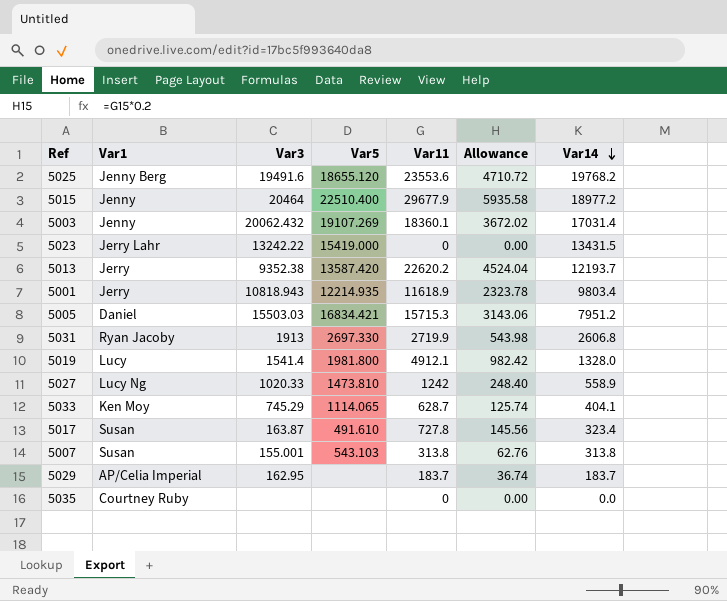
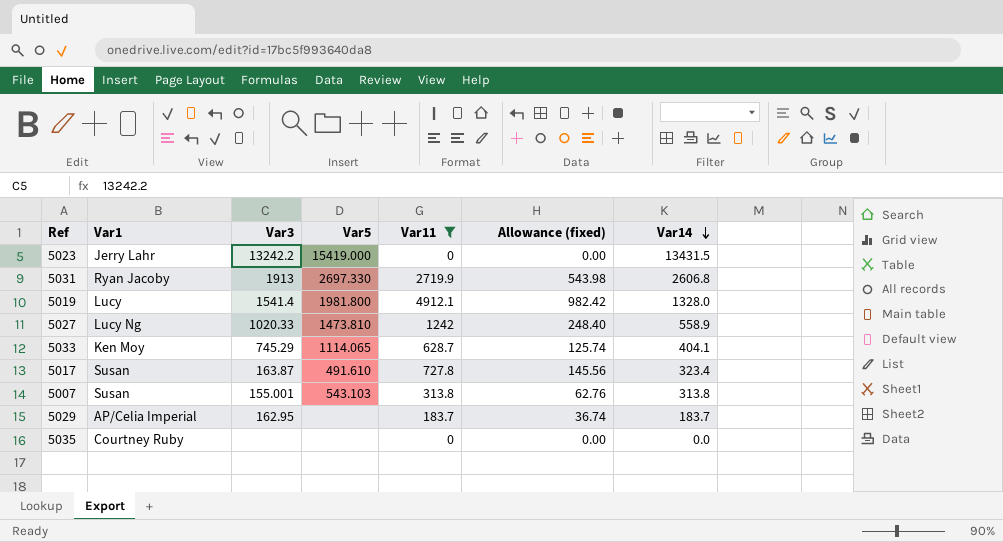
filter: none -> Var11 <= 4912.1
column name: Allowance -> Allowance (fixed)
5023 | Var3: 13242.22 -> 13242.2

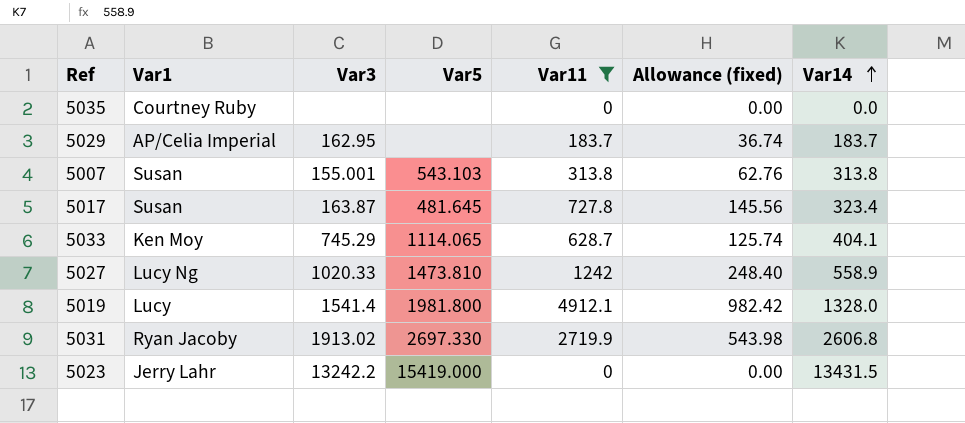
row order: Var14 descending -> Var14 ascending
5017 | Var5: 491.610 -> 481.645
5031 | Var3: 1913 -> 1913.02

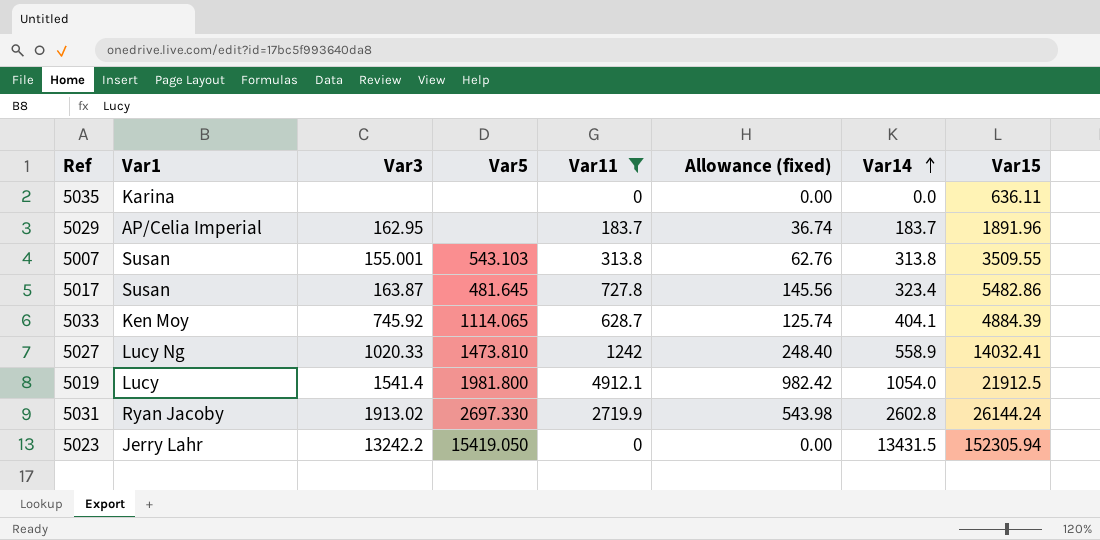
column Var15 | position: none -> 8
5035 | Var1: Courtney Ruby -> Karina
5033 | Var3: 745.29 -> 745.92
5019 | Var14: 1328.0 -> 1054.0
5031 | Var14: 2606.8 -> 2602.8
5023 | Var5: 15419.000 -> 15419.050

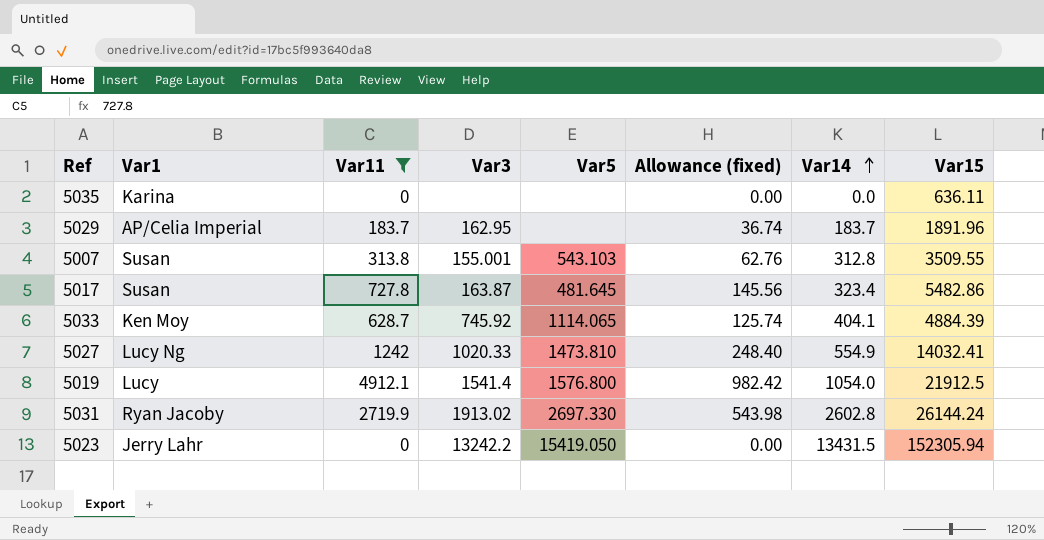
column Var11 | position: 5 -> 3
5007 | Var14: 313.8 -> 312.8
5027 | Var14: 558.9 -> 554.9
5019 | Var5: 1981.800 -> 1576.800

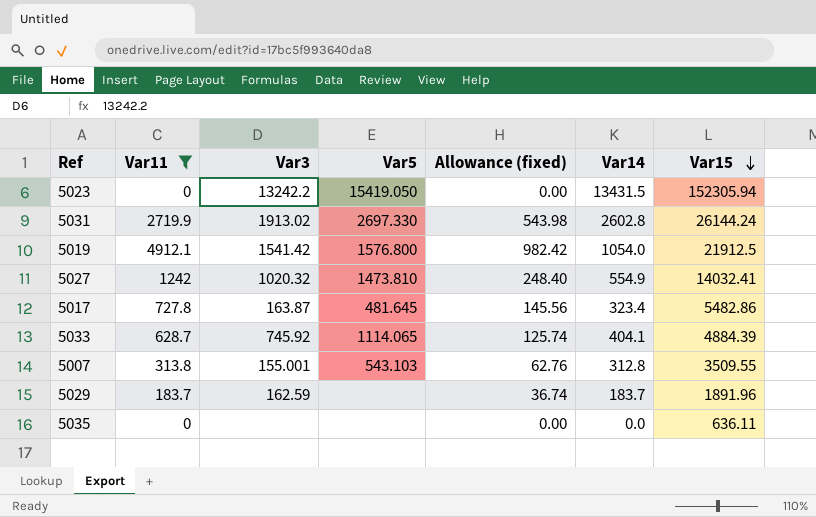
row order: Var14 ascending -> Var15 descending
column Var1 | position: 2 -> none
5019 | Var3: 1541.4 -> 1541.42
5027 | Var3: 1020.33 -> 1020.32
5029 | Var3: 162.95 -> 162.59

